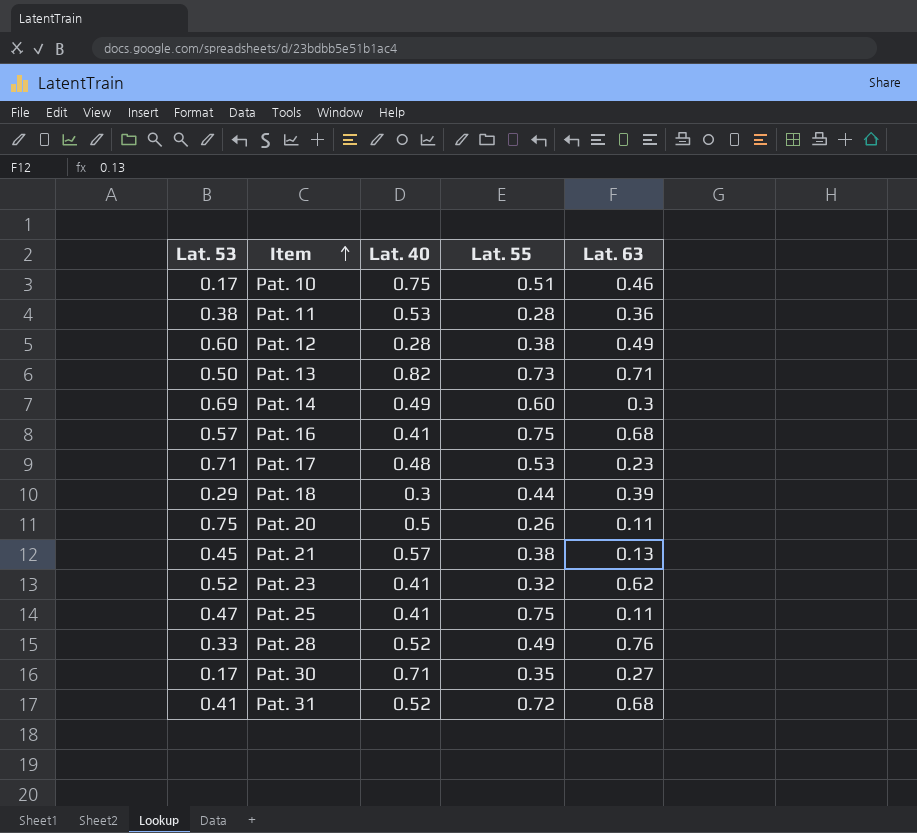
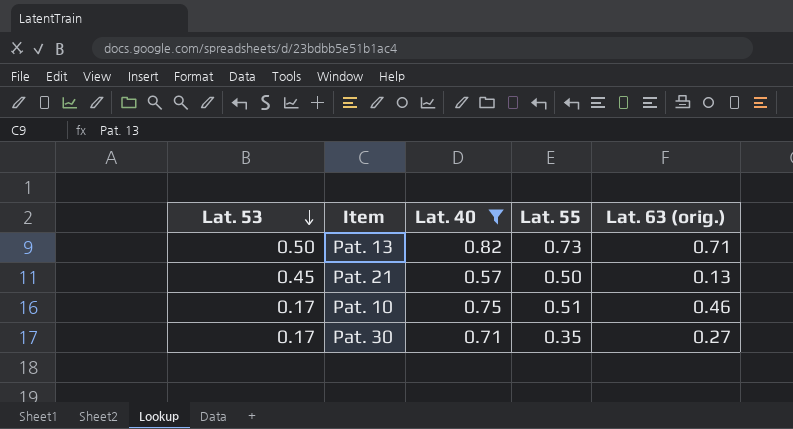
filter: none -> Lat. 40 >= 0.57
row order: Item ascending -> Lat. 53 descending
column name: Lat. 63 -> Lat. 63 (orig.)
Pat. 21 | Lat. 55: 0.38 -> 0.50

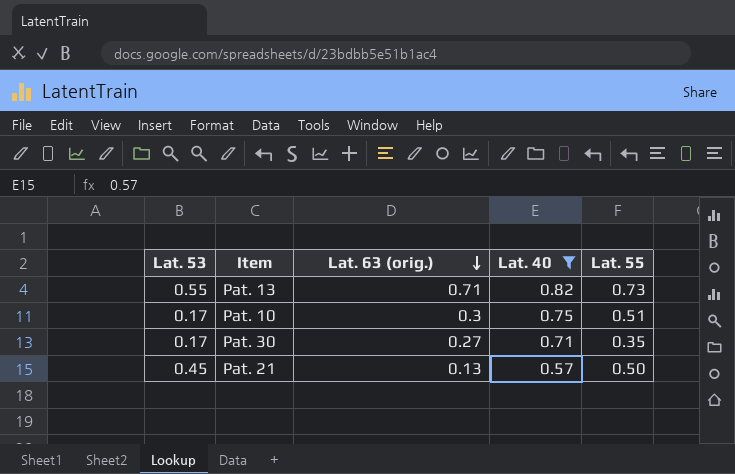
row order: Lat. 53 descending -> Lat. 63 (orig.) descending
column Lat. 63 (orig.) | position: 5 -> 3
Pat. 13 | Lat. 53: 0.50 -> 0.55
Pat. 10 | Lat. 63 (orig.): 0.46 -> 0.3

